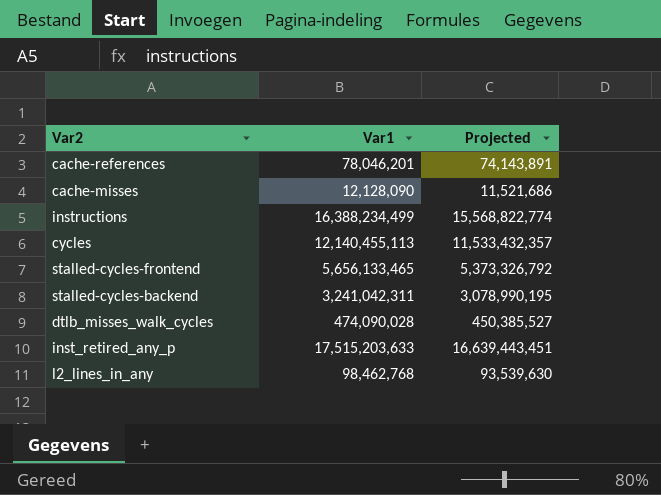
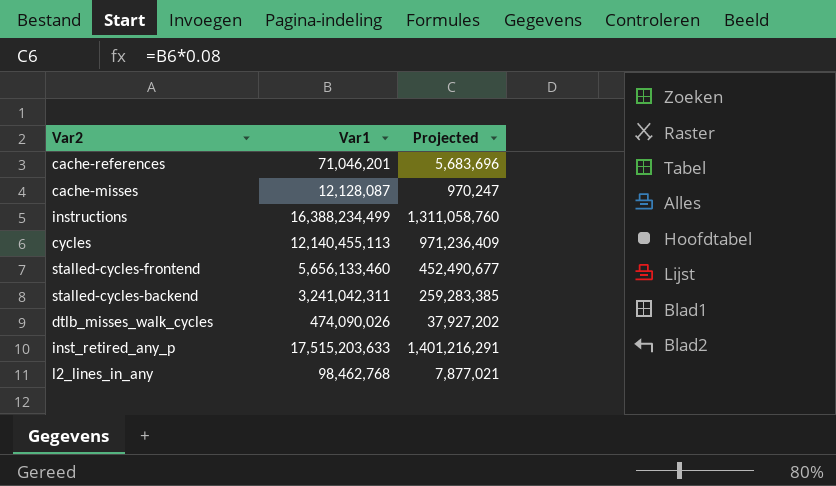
column Projected | formula: [Var1] * 0.95 -> [Var1] * 0.08
cache-references | Var1: 78,046,201 -> 71,046,201
cache-misses | Var1: 12,128,090 -> 12,128,087
stalled-cycles-frontend | Var1: 5,656,133,465 -> 5,656,133,460
dtlb_misses_walk_cycles | Var1: 474,090,028 -> 474,090,026

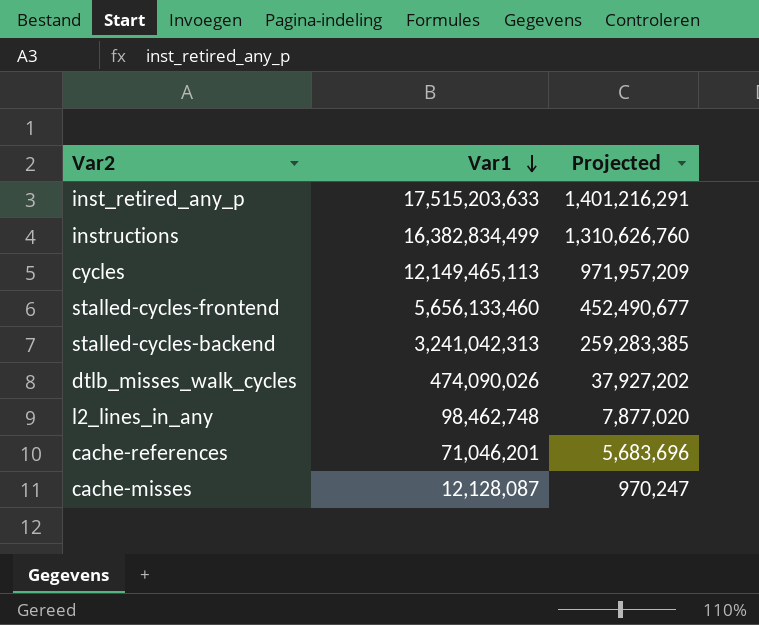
row order: none -> Var1 descending
instructions | Var1: 16,388,234,499 -> 16,382,834,499
instructions | Projected: 1,311,058,760 -> 1,310,626,760
cycles | Var1: 12,140,455,113 -> 12,149,465,113
cycles | Projected: 971,236,409 -> 971,957,209
stalled-cycles-backend | Var1: 3,241,042,311 -> 3,241,042,313
l2_lines_in_any | Var1: 98,462,768 -> 98,462,748
l2_lines_in_any | Projected: 7,877,021 -> 7,877,020

